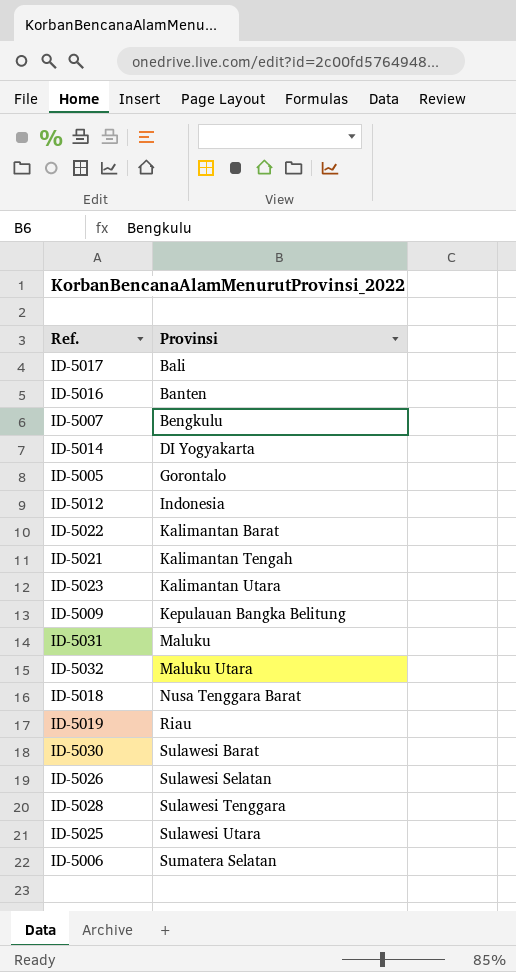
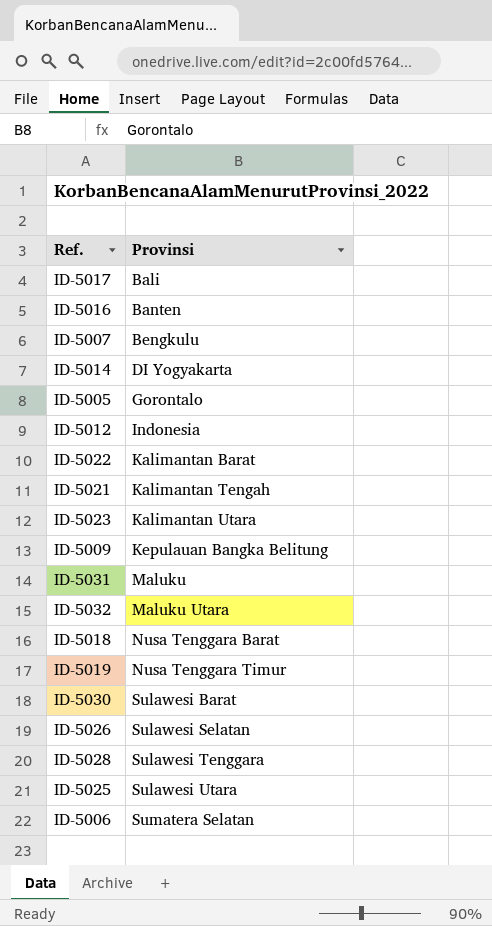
ID-5019 | Provinsi: Riau -> Nusa Tenggara Timur

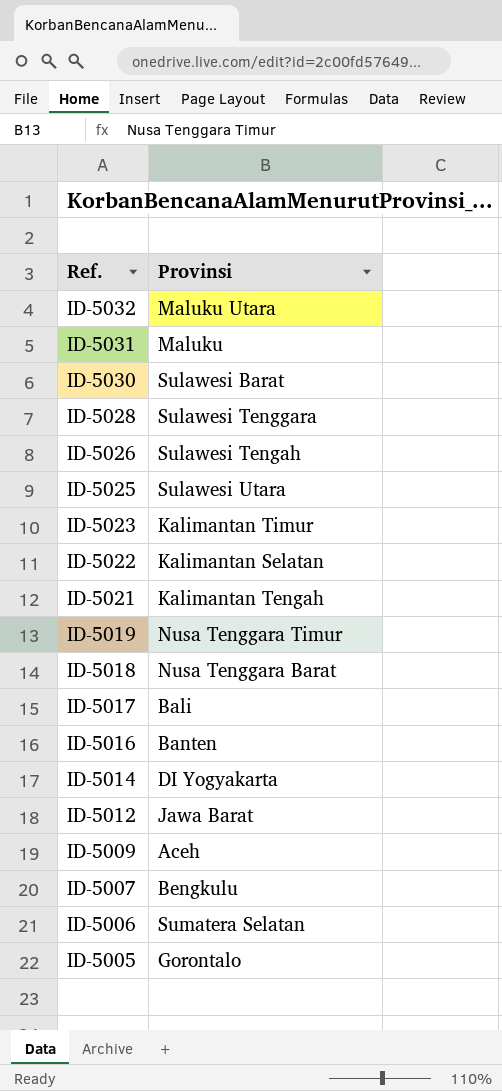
row order: Provinsi ascending -> Ref. descending
ID-5026 | Provinsi: Sulawesi Selatan -> Sulawesi Tengah
ID-5023 | Provinsi: Kalimantan Utara -> Kalimantan Timur
ID-5022 | Provinsi: Kalimantan Barat -> Kalimantan Selatan
ID-5012 | Provinsi: Indonesia -> Jawa Barat
ID-5009 | Provinsi: Kepulauan Bangka Belitung -> Aceh

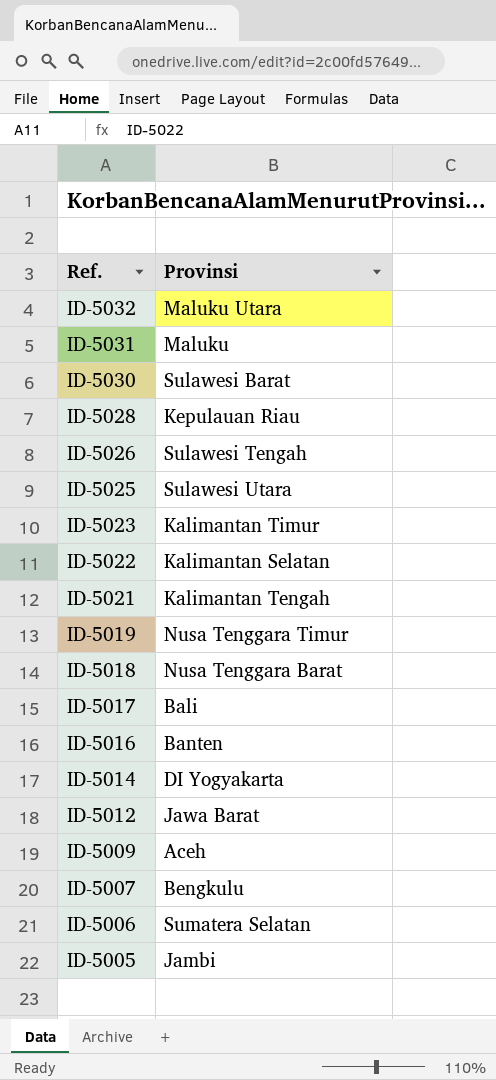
ID-5028 | Provinsi: Sulawesi Tenggara -> Kepulauan Riau
ID-5005 | Provinsi: Gorontalo -> Jambi

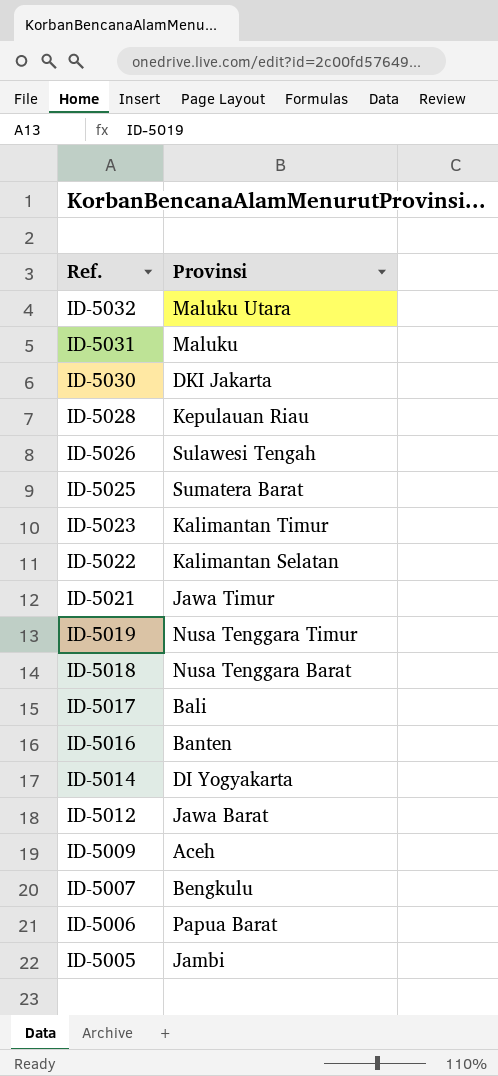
ID-5030 | Provinsi: Sulawesi Barat -> DKI Jakarta
ID-5025 | Provinsi: Sulawesi Utara -> Sumatera Barat
ID-5021 | Provinsi: Kalimantan Tengah -> Jawa Timur
ID-5006 | Provinsi: Sumatera Selatan -> Papua Barat

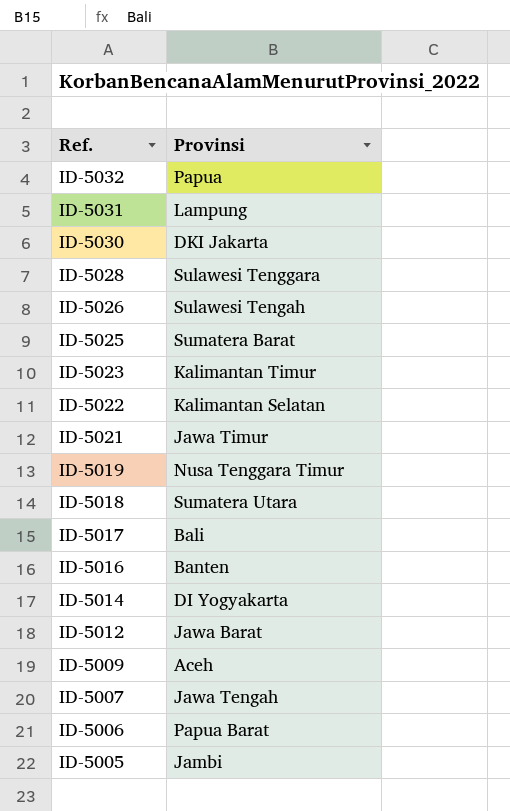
ID-5032 | Provinsi: Maluku Utara -> Papua
ID-5031 | Provinsi: Maluku -> Lampung
ID-5028 | Provinsi: Kepulauan Riau -> Sulawesi Tenggara
ID-5018 | Provinsi: Nusa Tenggara Barat -> Sumatera Utara
ID-5007 | Provinsi: Bengkulu -> Jawa Tengah

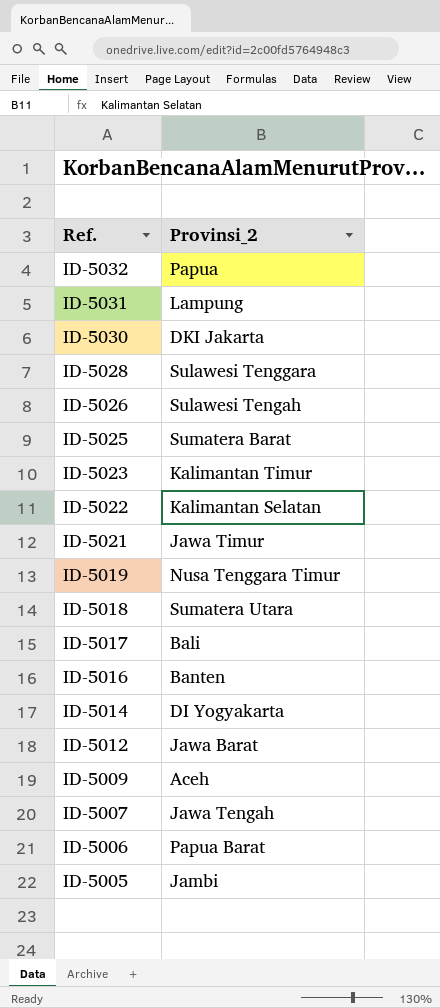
column name: Provinsi -> Provinsi_2

